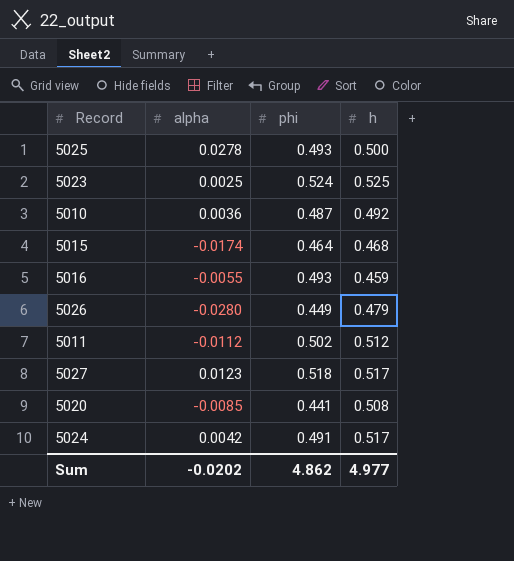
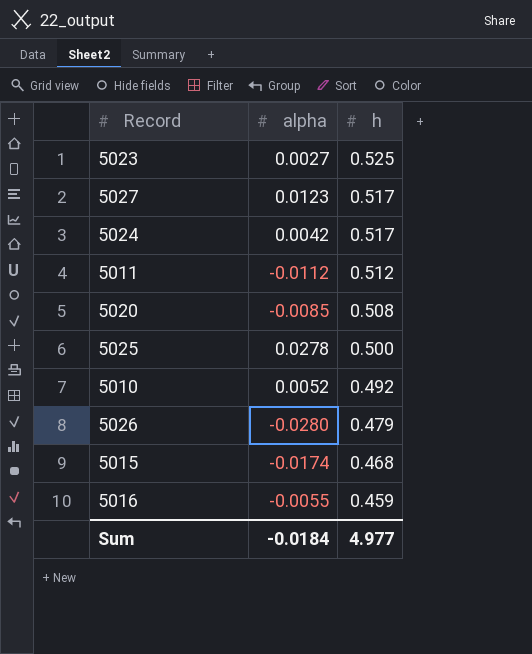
row order: none -> h descending
column phi | position: 3 -> none
5023 | alpha: 0.0025 -> 0.0027
5010 | alpha: 0.0036 -> 0.0052
Sum | alpha: -0.0202 -> -0.0184

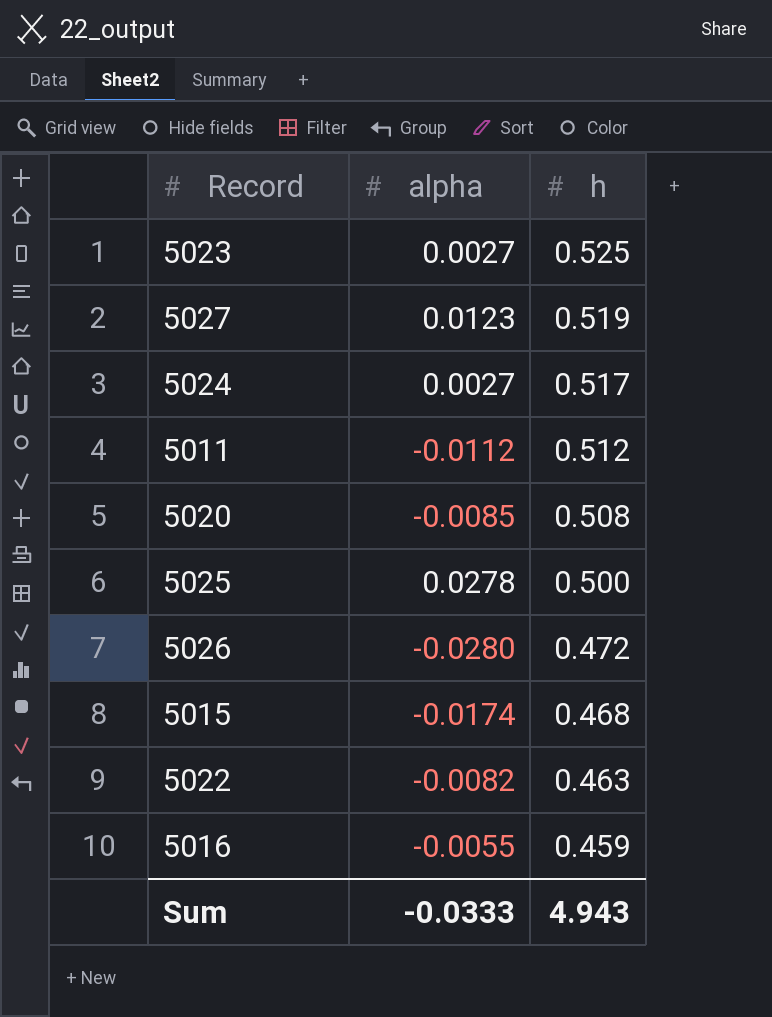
row 5010: 0.0052 | 0.492 -> none
5027 | h: 0.517 -> 0.519
5024 | alpha: 0.0042 -> 0.0027
5026 | h: 0.479 -> 0.472
row 5022: none -> -0.0082 | 0.463
Sum | alpha: -0.0184 -> -0.0333
Sum | h: 4.977 -> 4.943

